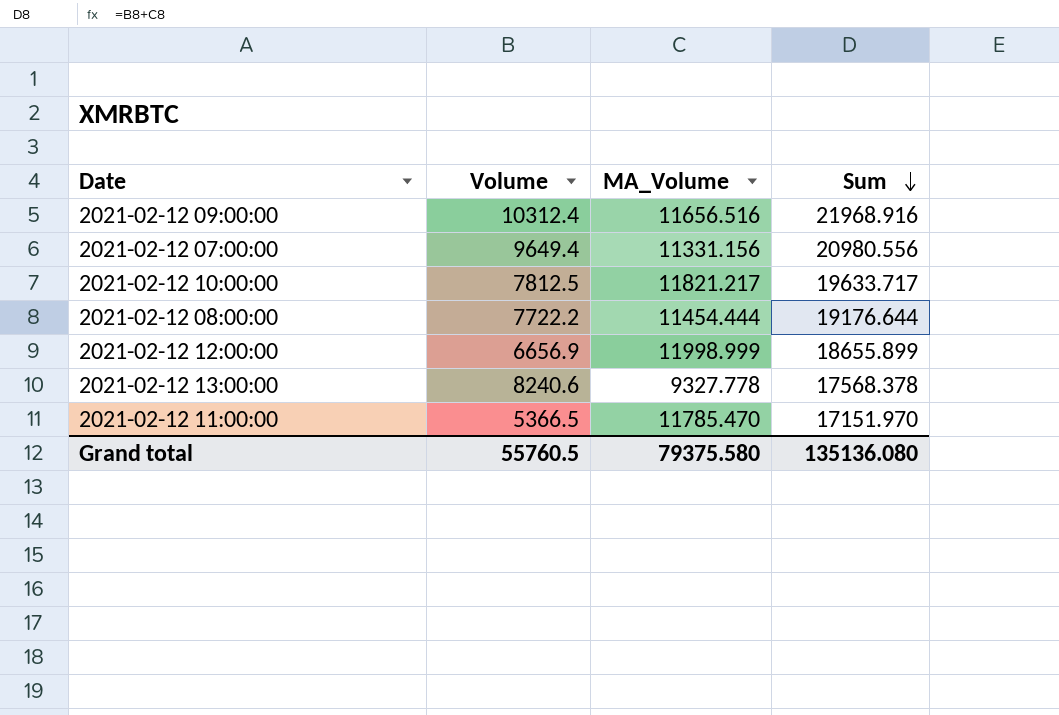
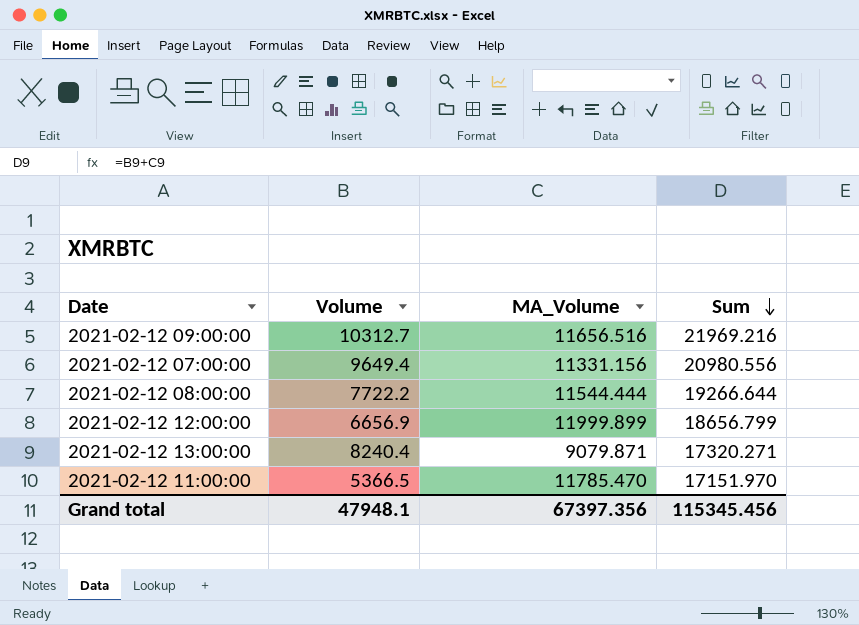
row 2021-02-12 10:00:00: 7812.5 | 11821.217 | 19633.717 -> none
2021-02-12 09:00:00 | Volume: 10312.4 -> 10312.7
2021-02-12 09:00:00 | Sum: 21968.916 -> 21969.216
2021-02-12 08:00:00 | MA_Volume: 11454.444 -> 11544.444
2021-02-12 08:00:00 | Sum: 19176.644 -> 19266.644
2021-02-12 12:00:00 | MA_Volume: 11998.999 -> 11999.899
2021-02-12 12:00:00 | Sum: 18655.899 -> 18656.799
2021-02-12 13:00:00 | Volume: 8240.6 -> 8240.4
2021-02-12 13:00:00 | MA_Volume: 9327.778 -> 9079.871
2021-02-12 13:00:00 | Sum: 17568.378 -> 17320.271
Grand total | Volume: 55760.5 -> 47948.1
Grand total | MA_Volume: 79375.580 -> 67397.356
Grand total | Sum: 135136.080 -> 115345.456

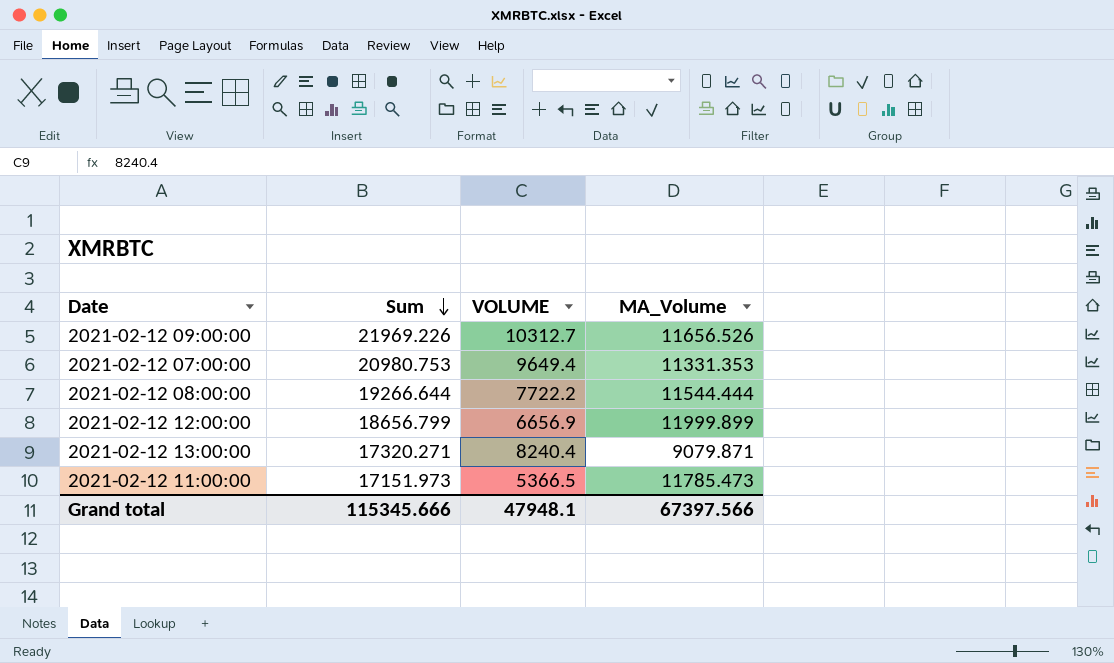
column Sum | position: 4 -> 2
column name: Volume -> VOLUME
2021-02-12 09:00:00 | Sum: 21969.216 -> 21969.226
2021-02-12 09:00:00 | MA_Volume: 11656.516 -> 11656.526
2021-02-12 07:00:00 | Sum: 20980.556 -> 20980.753
2021-02-12 07:00:00 | MA_Volume: 11331.156 -> 11331.353
2021-02-12 11:00:00 | Sum: 17151.970 -> 17151.973
2021-02-12 11:00:00 | MA_Volume: 11785.470 -> 11785.473
Grand total | Sum: 115345.456 -> 115345.666
Grand total | MA_Volume: 67397.356 -> 67397.566

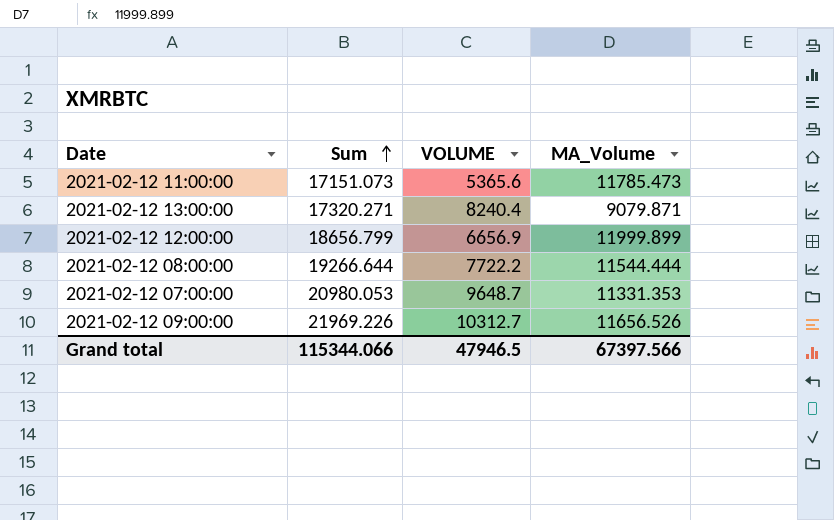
row order: Sum descending -> Sum ascending
2021-02-12 11:00:00 | Sum: 17151.973 -> 17151.073
2021-02-12 11:00:00 | VOLUME: 5366.5 -> 5365.6
2021-02-12 07:00:00 | Sum: 20980.753 -> 20980.053
2021-02-12 07:00:00 | VOLUME: 9649.4 -> 9648.7
Grand total | Sum: 115345.666 -> 115344.066
Grand total | VOLUME: 47948.1 -> 47946.5

